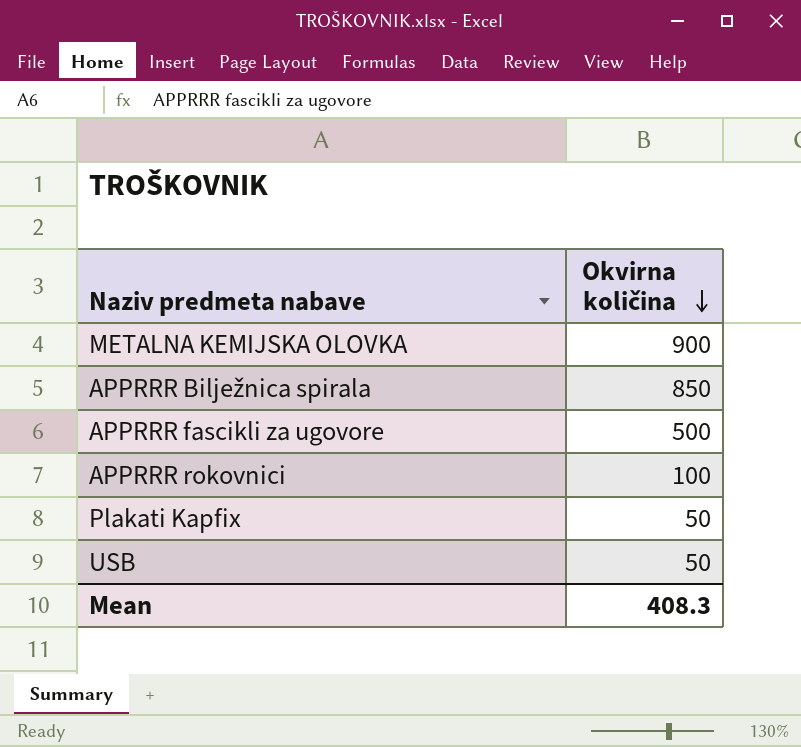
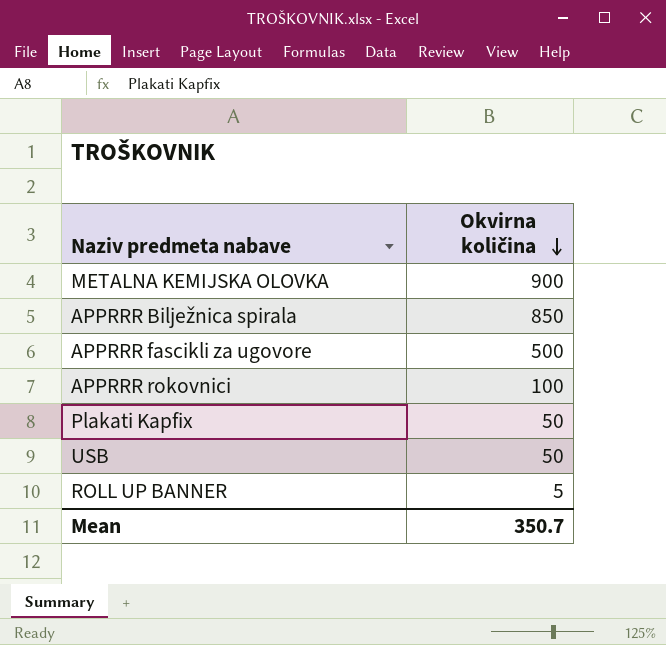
row ROLL UP BANNER: none -> 5
Mean | Okvirna količina: 408.3 -> 350.7

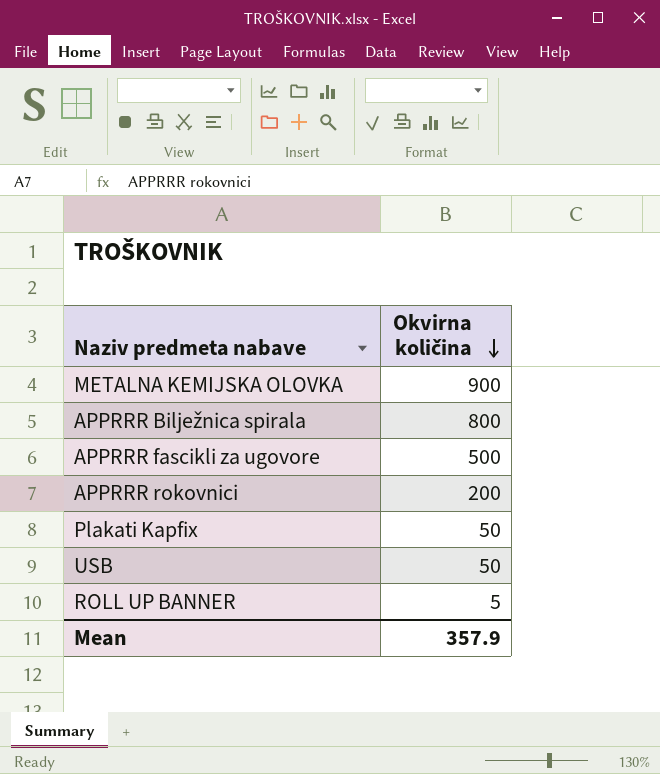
APPRRR Bilježnica spirala | Okvirna količina: 850 -> 800
APPRRR rokovnici | Okvirna količina: 100 -> 200
Mean | Okvirna količina: 350.7 -> 357.9

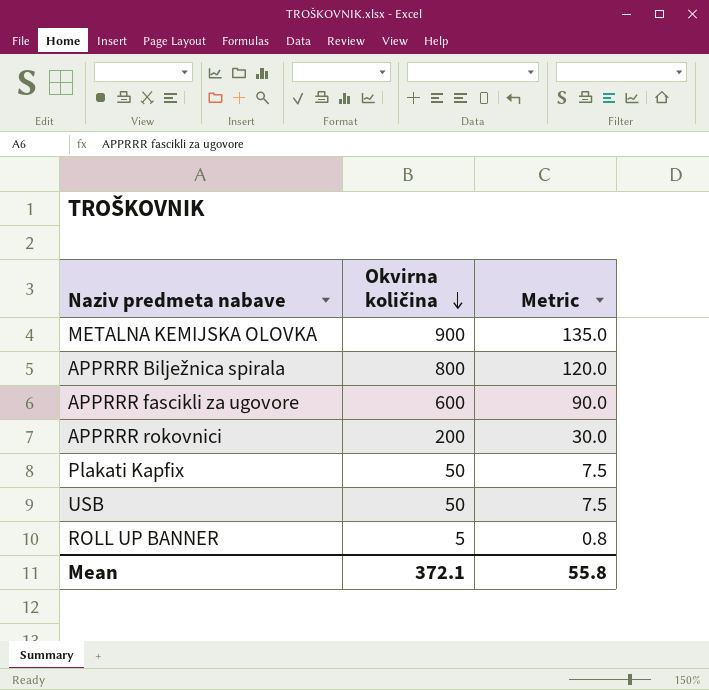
column Metric | formula: none -> [Okvirna količina] * 0.15
APPRRR fascikli za ugovore | Okvirna količina: 500 -> 600
Mean | Okvirna količina: 357.9 -> 372.1

